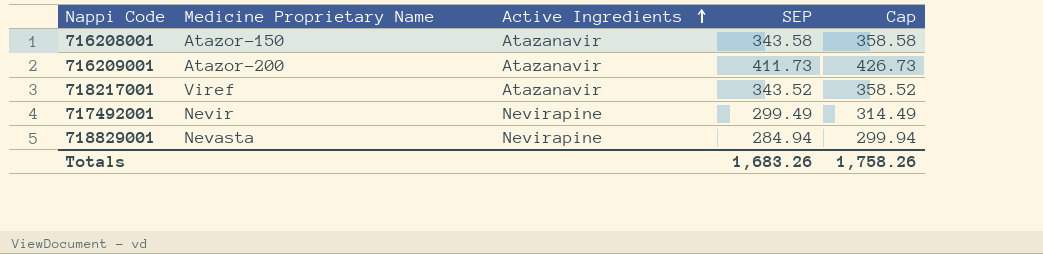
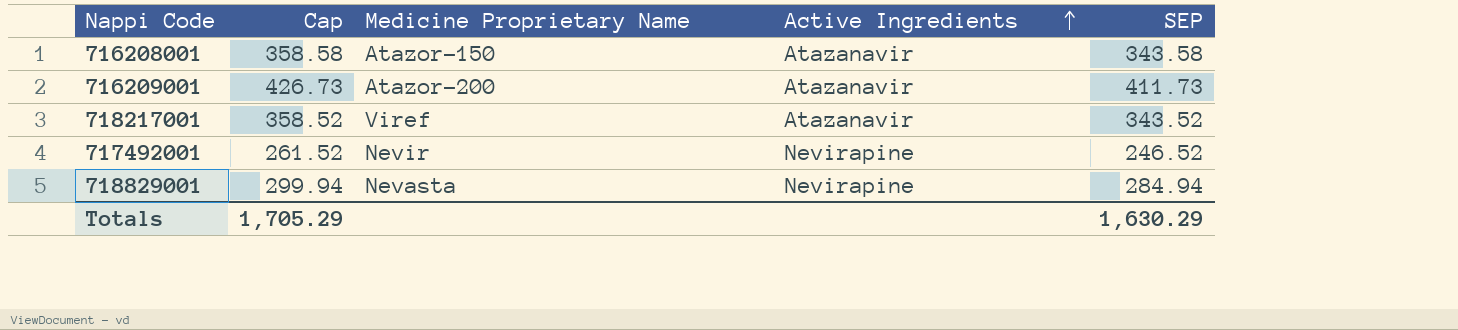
column Cap | position: 5 -> 2
717492001 | Cap: 314.49 -> 261.52
717492001 | SEP: 299.49 -> 246.52
Totals | Cap: 1,758.26 -> 1,705.29
Totals | SEP: 1,683.26 -> 1,630.29

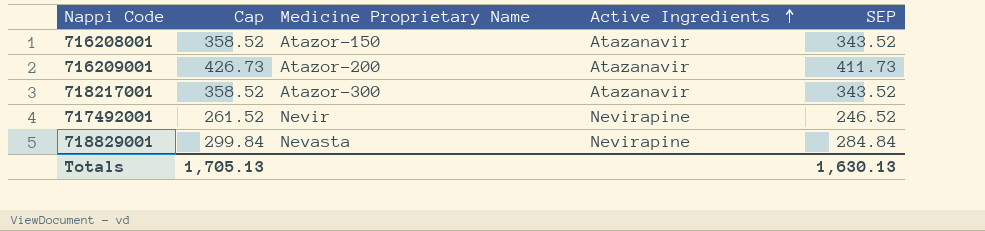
716208001 | Cap: 358.58 -> 358.52
716208001 | SEP: 343.58 -> 343.52
718217001 | Medicine Proprietary Name: Viref -> Atazor-300
718829001 | Cap: 299.94 -> 299.84
718829001 | SEP: 284.94 -> 284.84
Totals | Cap: 1,705.29 -> 1,705.13
Totals | SEP: 1,630.29 -> 1,630.13

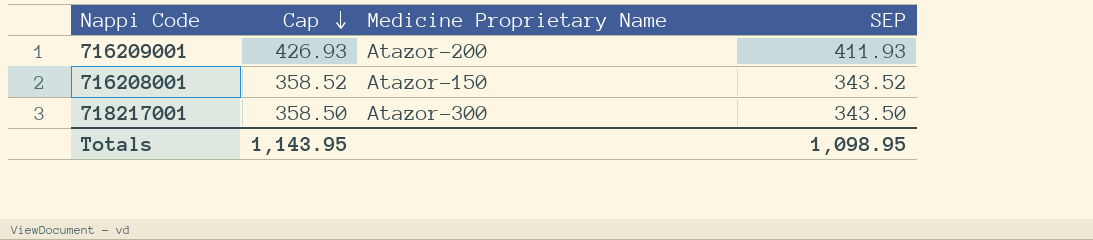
row order: Active Ingredients ascending -> Cap descending
column Active Ingredients | position: 4 -> none
row 717492001: 261.52 | Nevir | Nevirapine | 246.52 -> none
row 718829001: 299.84 | Nevasta | Nevirapine | 284.84 -> none
716209001 | Cap: 426.73 -> 426.93
716209001 | SEP: 411.73 -> 411.93
718217001 | Cap: 358.52 -> 358.50
718217001 | SEP: 343.52 -> 343.50
Totals | Cap: 1,705.13 -> 1,143.95
Totals | SEP: 1,630.13 -> 1,098.95

